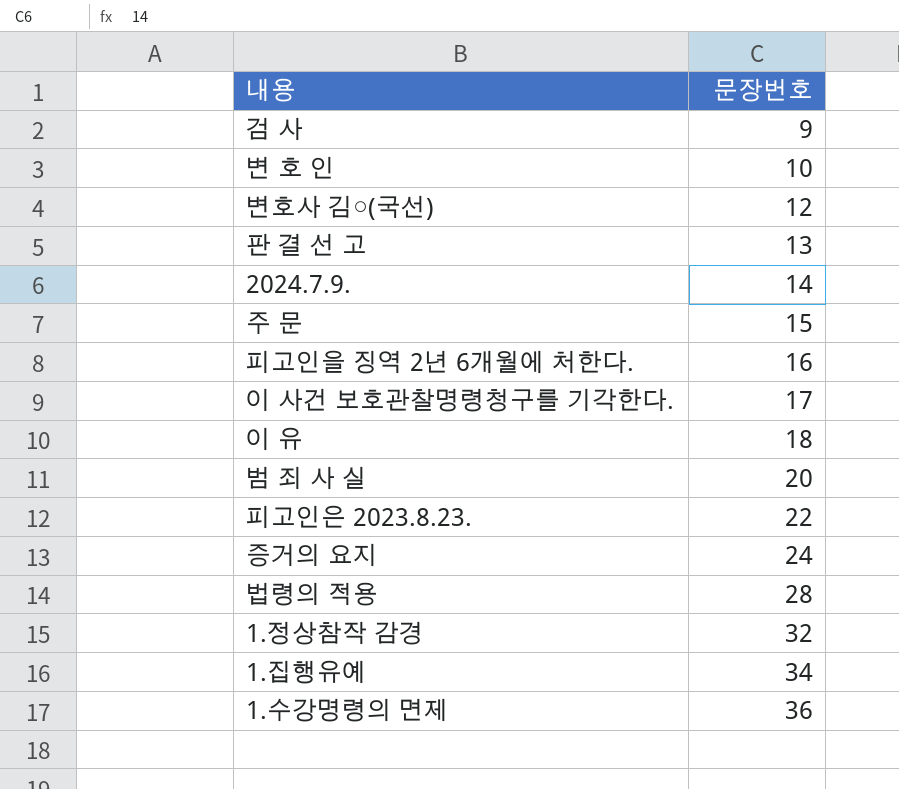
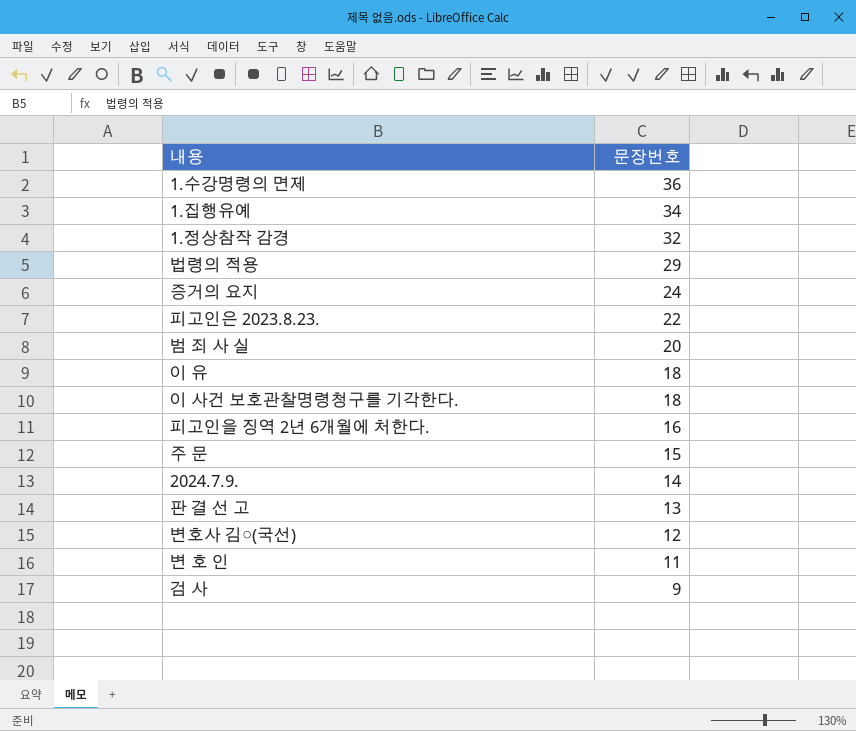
row order: 문장번호 ascending -> 문장번호 descending
법령의 적용 | 문장번호: 28 -> 29
이 사건 보호관찰명령청구를 기각한다. | 문장번호: 17 -> 18
변 호 인 | 문장번호: 10 -> 11

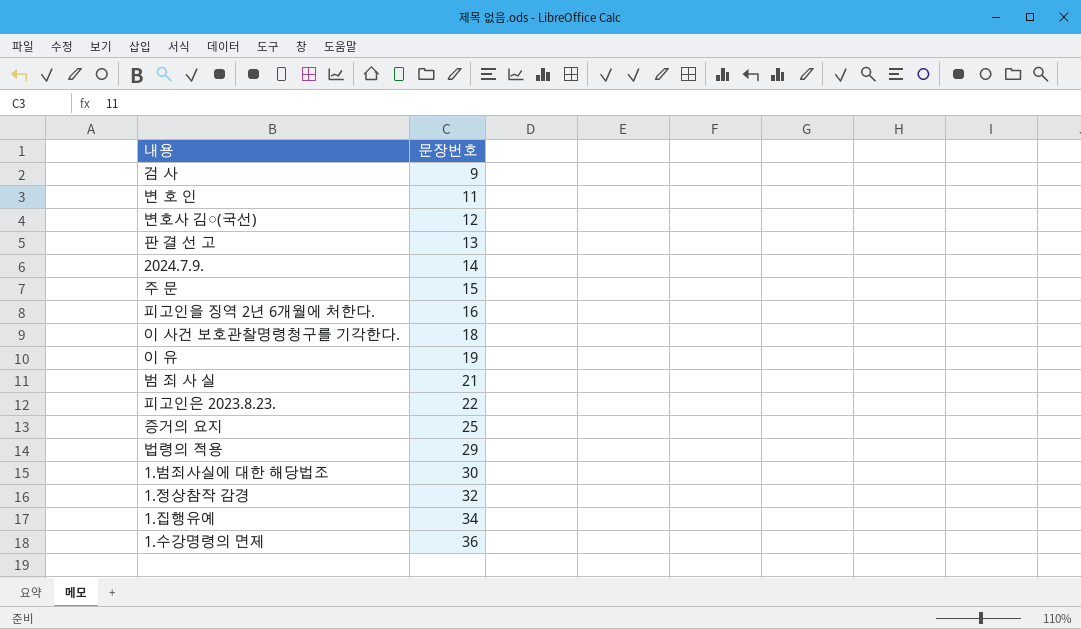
row order: 문장번호 descending -> 문장번호 ascending
이 유 | 문장번호: 18 -> 19
범 죄 사 실 | 문장번호: 20 -> 21
증거의 요지 | 문장번호: 24 -> 25
row 1.범죄사실에 대한 해당법조: none -> 30

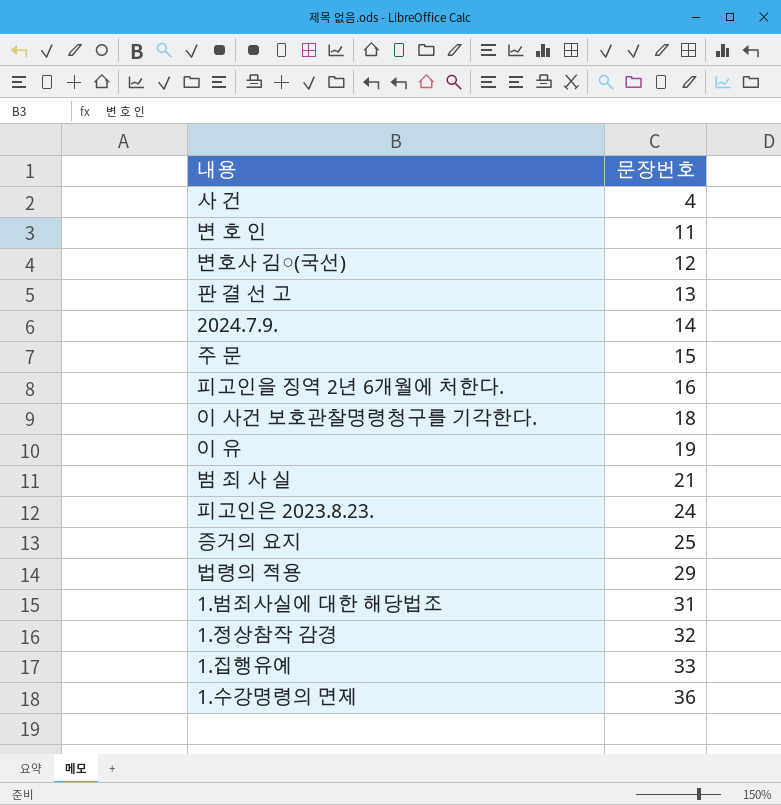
row 검 사: 9 -> none
row 사 건: none -> 4
피고인은 2023.8.23. | 문장번호: 22 -> 24
1.범죄사실에 대한 해당법조 | 문장번호: 30 -> 31
1.집행유예 | 문장번호: 34 -> 33

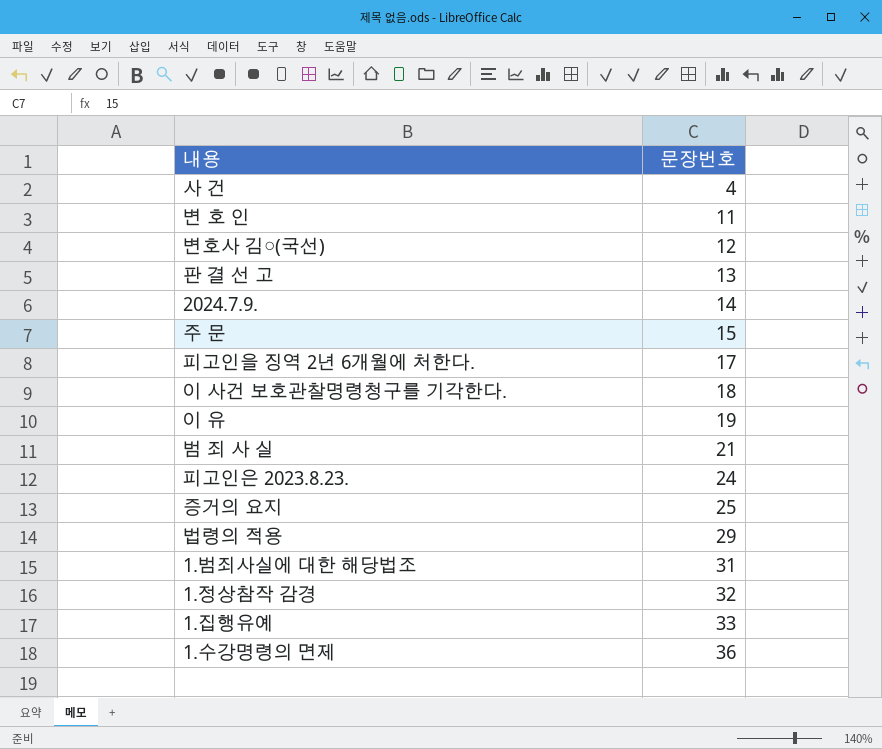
피고인을 징역 2년 6개월에 처한다. | 문장번호: 16 -> 17

